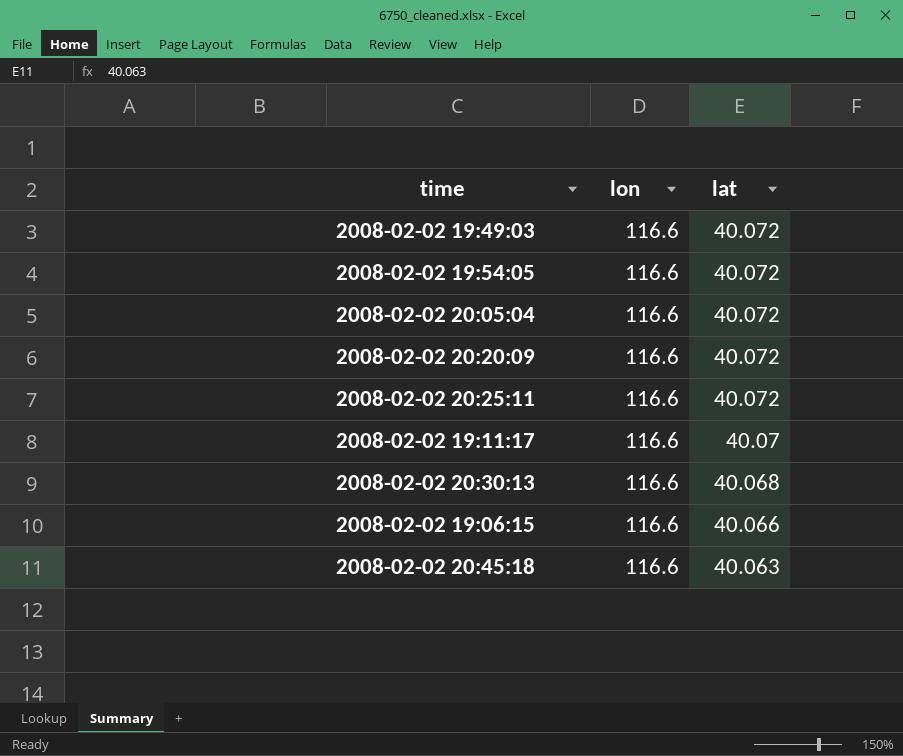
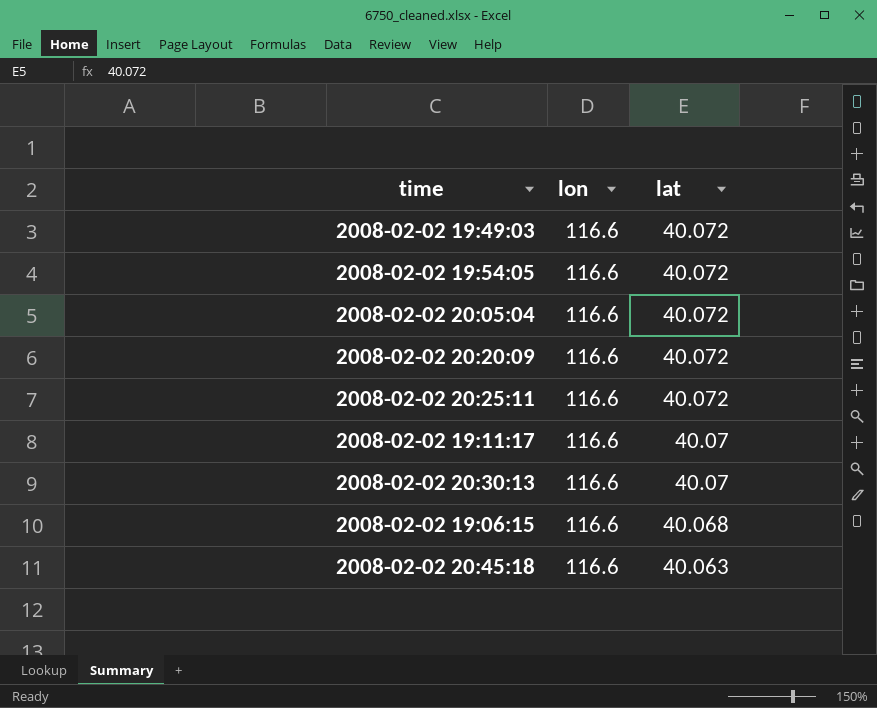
2008-02-02 20:30:13 | lat: 40.068 -> 40.07
2008-02-02 19:06:15 | lat: 40.066 -> 40.068

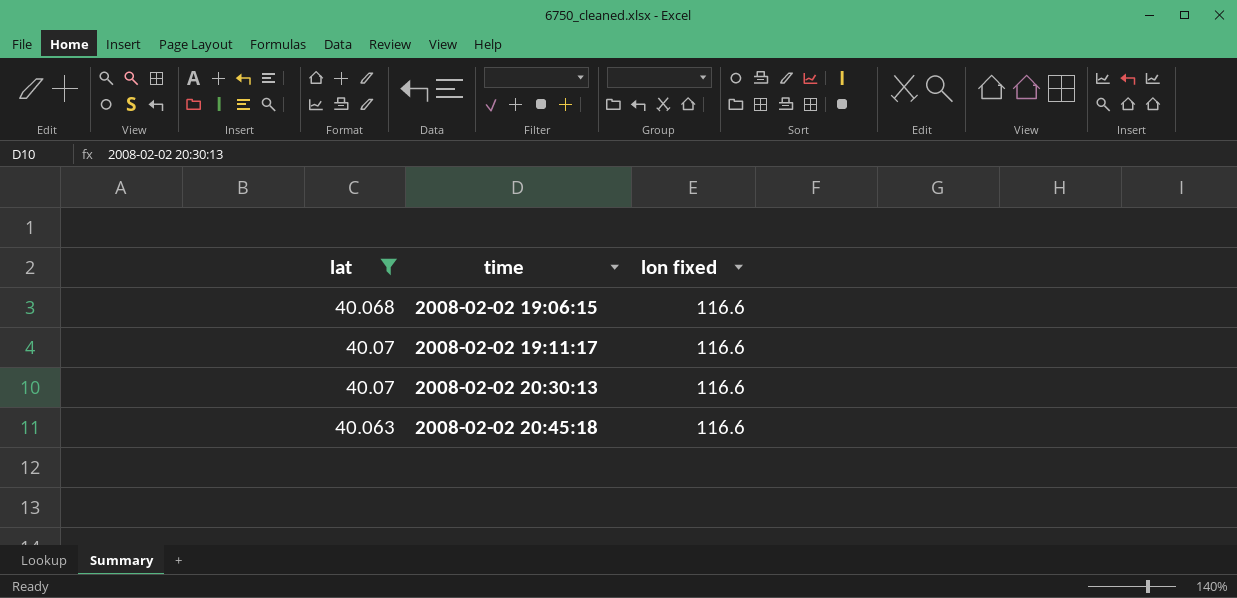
filter: none -> lat != 40.072
row order: lat descending -> time ascending
column lat | position: 3 -> 1
column name: lon -> lon fixed

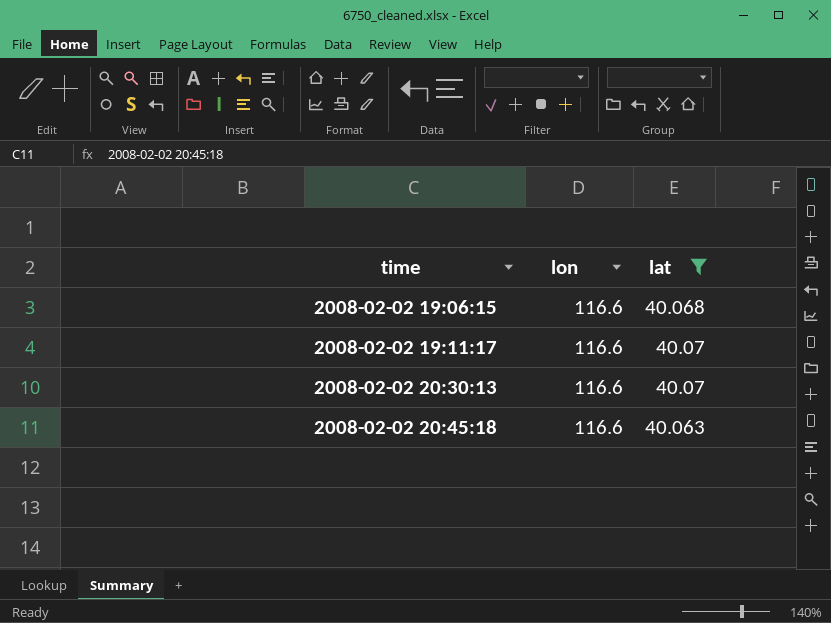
column name: lon fixed -> lon
column lat | position: 1 -> 3

